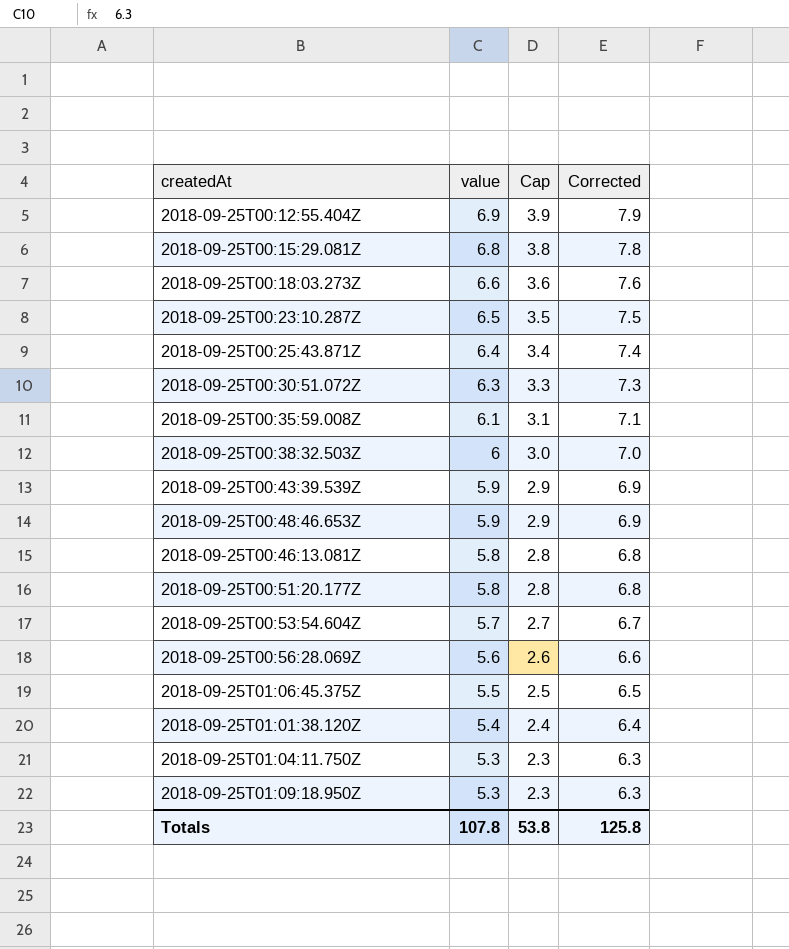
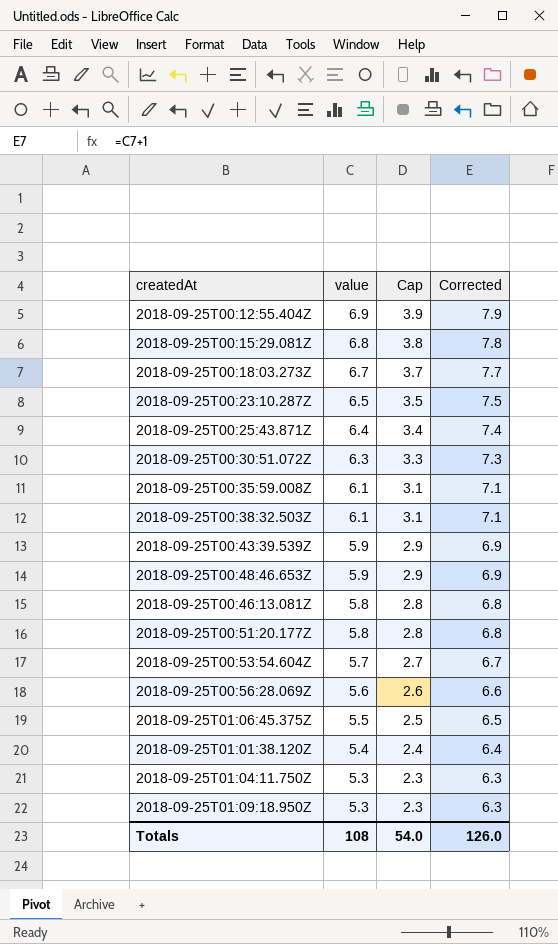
2018-09-25T00:18:03.273Z | value: 6.6 -> 6.7
2018-09-25T00:18:03.273Z | Cap: 3.6 -> 3.7
2018-09-25T00:18:03.273Z | Corrected: 7.6 -> 7.7
2018-09-25T00:38:32.503Z | value: 6 -> 6.1
2018-09-25T00:38:32.503Z | Cap: 3.0 -> 3.1
2018-09-25T00:38:32.503Z | Corrected: 7.0 -> 7.1
Totals | value: 107.8 -> 108
Totals | Cap: 53.8 -> 54.0
Totals | Corrected: 125.8 -> 126.0

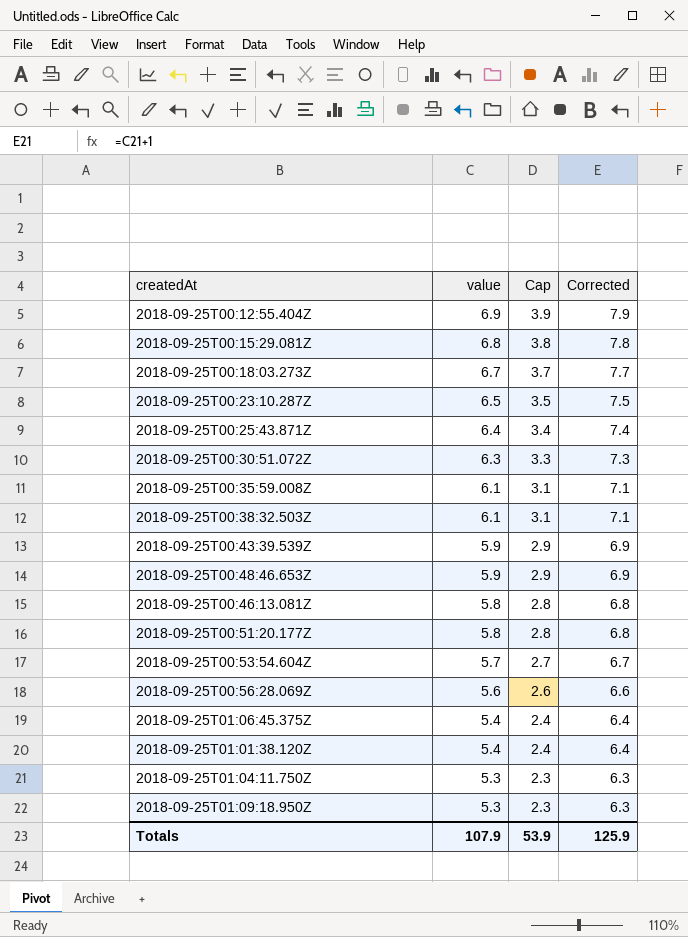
2018-09-25T01:06:45.375Z | value: 5.5 -> 5.4
2018-09-25T01:06:45.375Z | Cap: 2.5 -> 2.4
2018-09-25T01:06:45.375Z | Corrected: 6.5 -> 6.4
Totals | value: 108 -> 107.9
Totals | Cap: 54.0 -> 53.9
Totals | Corrected: 126.0 -> 125.9

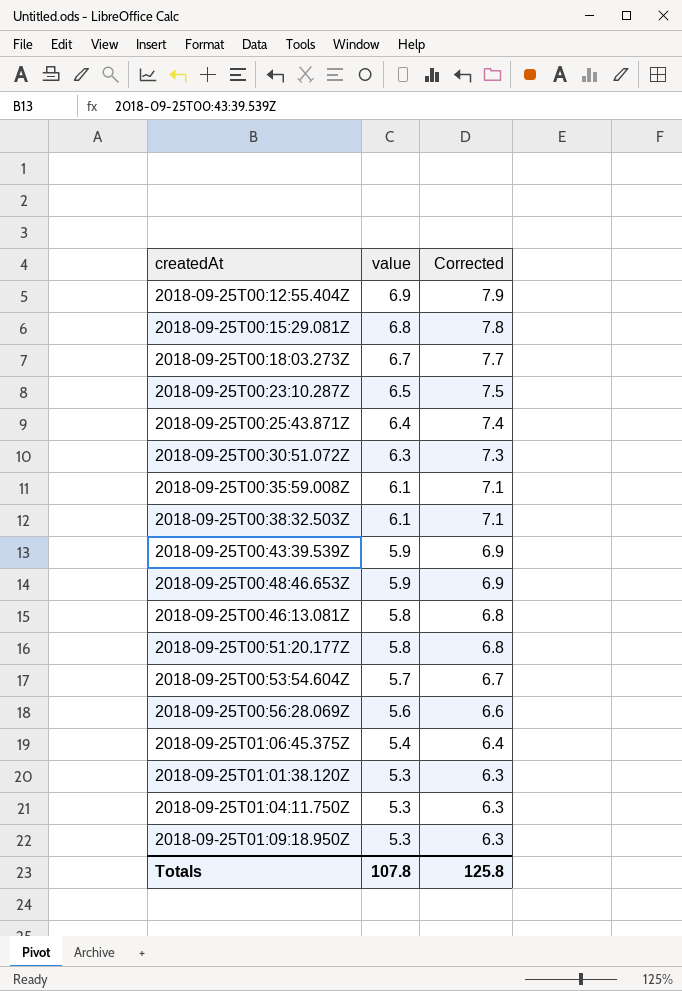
column Cap | formula: [value] - 3 -> none
2018-09-25T01:01:38.120Z | value: 5.4 -> 5.3
2018-09-25T01:01:38.120Z | Corrected: 6.4 -> 6.3
Totals | value: 107.9 -> 107.8
Totals | Corrected: 125.9 -> 125.8

